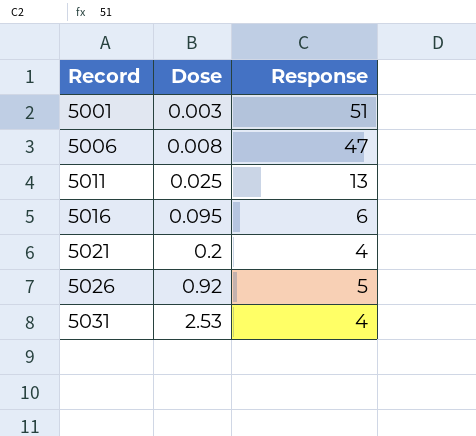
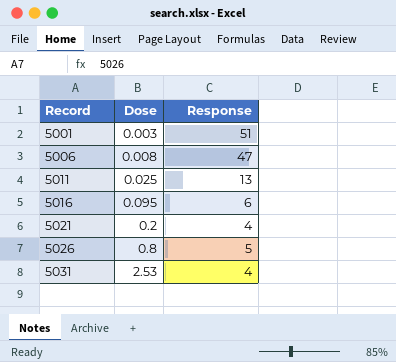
5026 | Dose: 0.92 -> 0.8

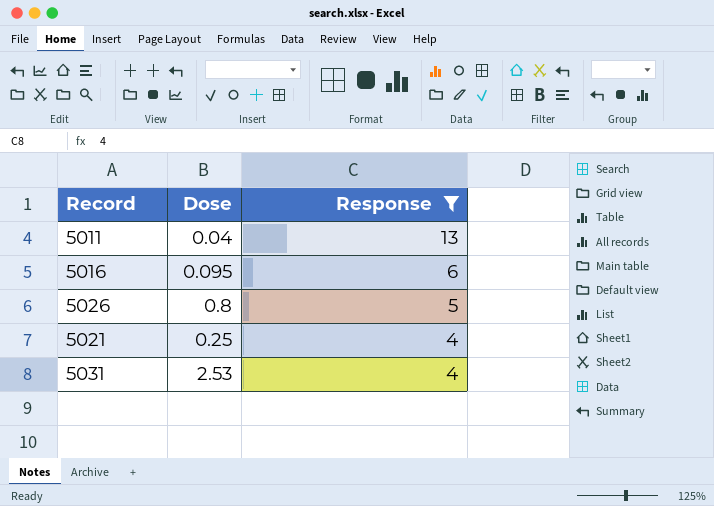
filter: none -> Response <= 13
row order: Record ascending -> Response descending
5011 | Dose: 0.025 -> 0.04
5021 | Dose: 0.2 -> 0.25

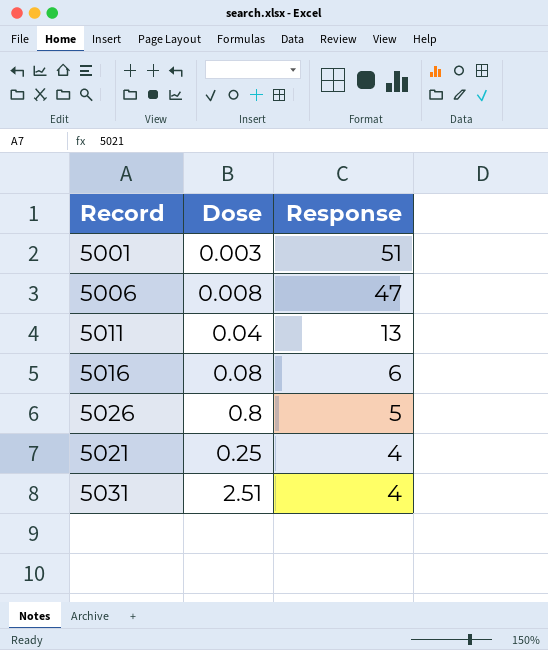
filter: Response <= 13 -> none
5016 | Dose: 0.095 -> 0.08
5031 | Dose: 2.53 -> 2.51

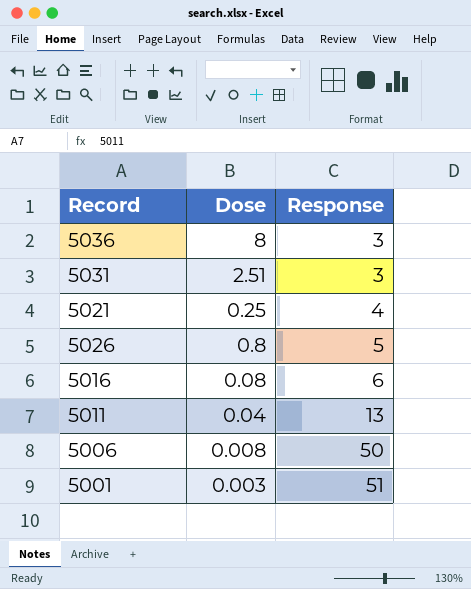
row order: Response descending -> Response ascending
row 5036: none -> 8 | 3
5031 | Response: 4 -> 3
5006 | Response: 47 -> 50

